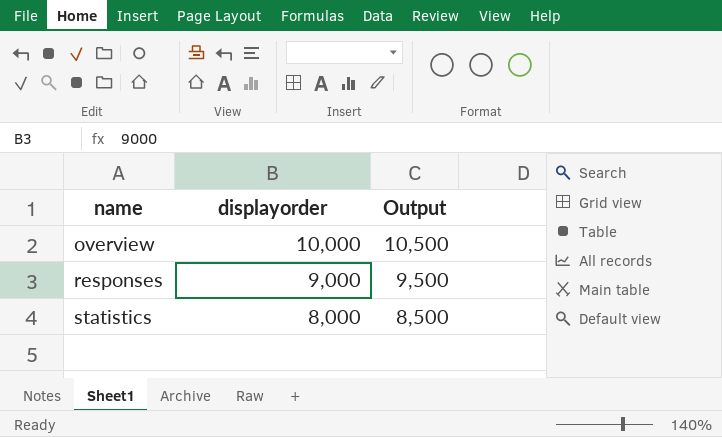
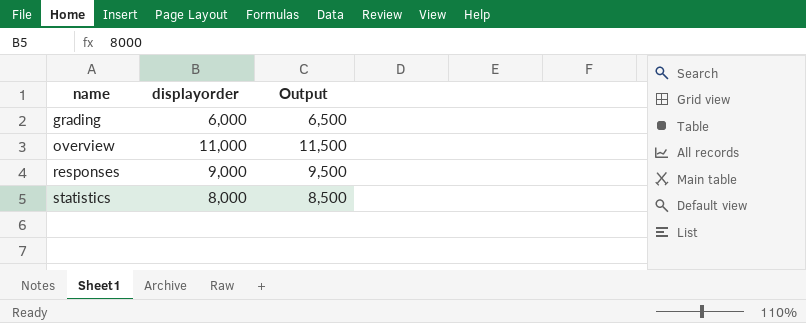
row grading: none -> 6,000 | 6,500
overview | displayorder: 10,000 -> 11,000
overview | Output: 10,500 -> 11,500

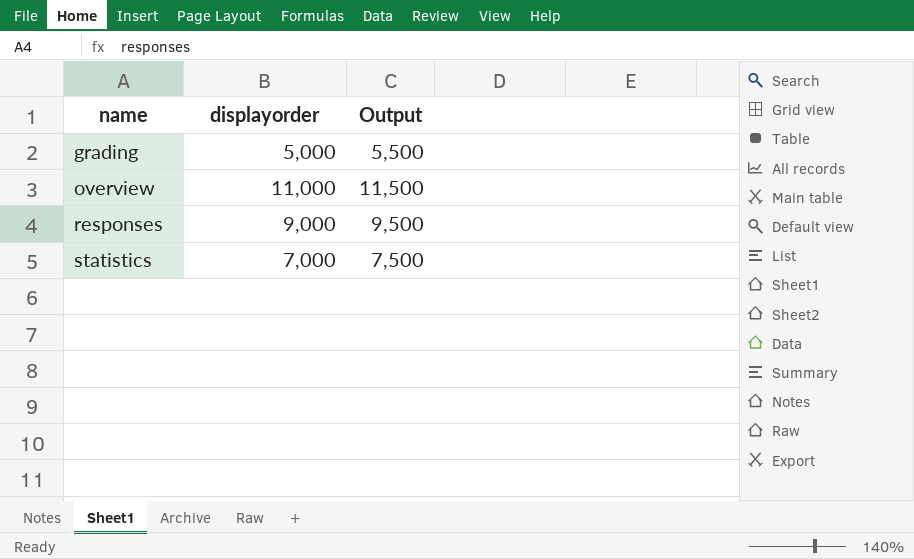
grading | displayorder: 6,000 -> 5,000
grading | Output: 6,500 -> 5,500
statistics | displayorder: 8,000 -> 7,000
statistics | Output: 8,500 -> 7,500

